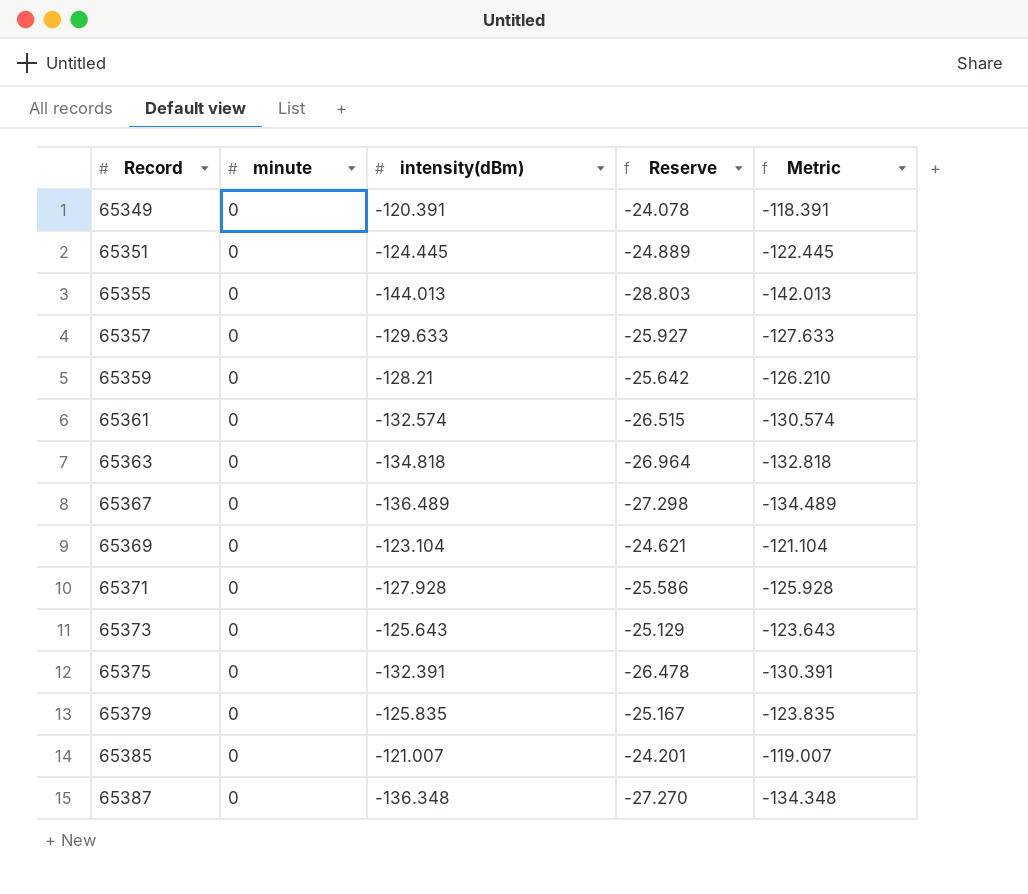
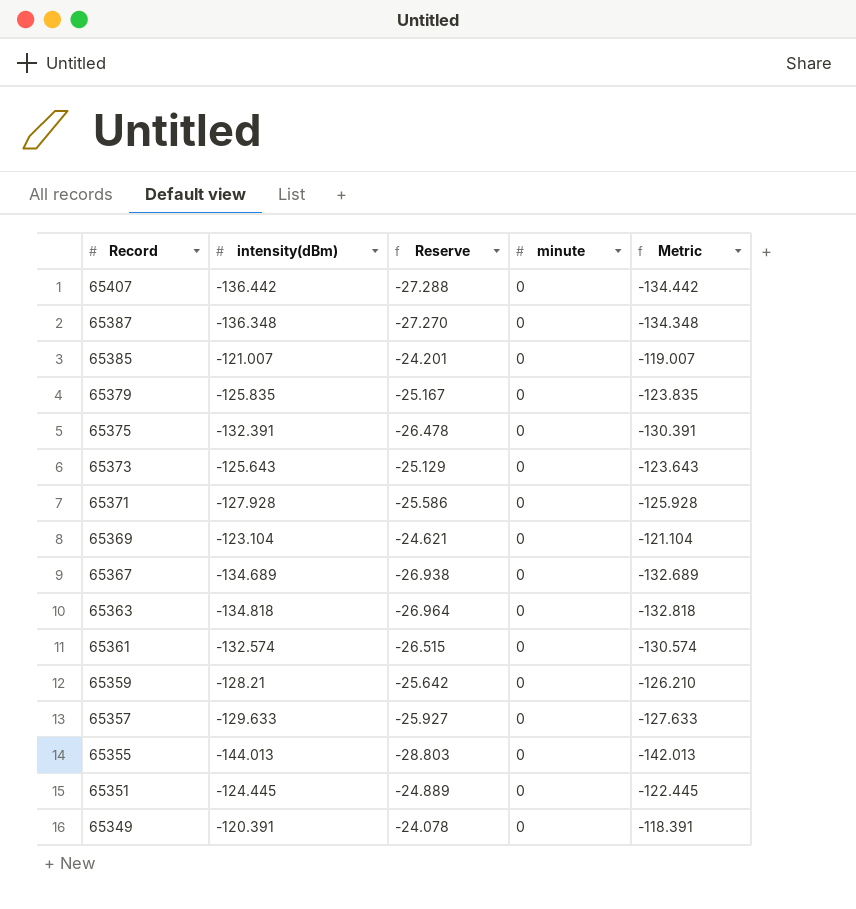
row order: Record ascending -> Record descending
column minute | position: 2 -> 4
row 65407: none -> -136.442 | -27.288 | 0 | -134.442
65367 | intensity(dBm): -136.489 -> -134.689
65367 | Reserve: -27.298 -> -26.938
65367 | Metric: -134.489 -> -132.689

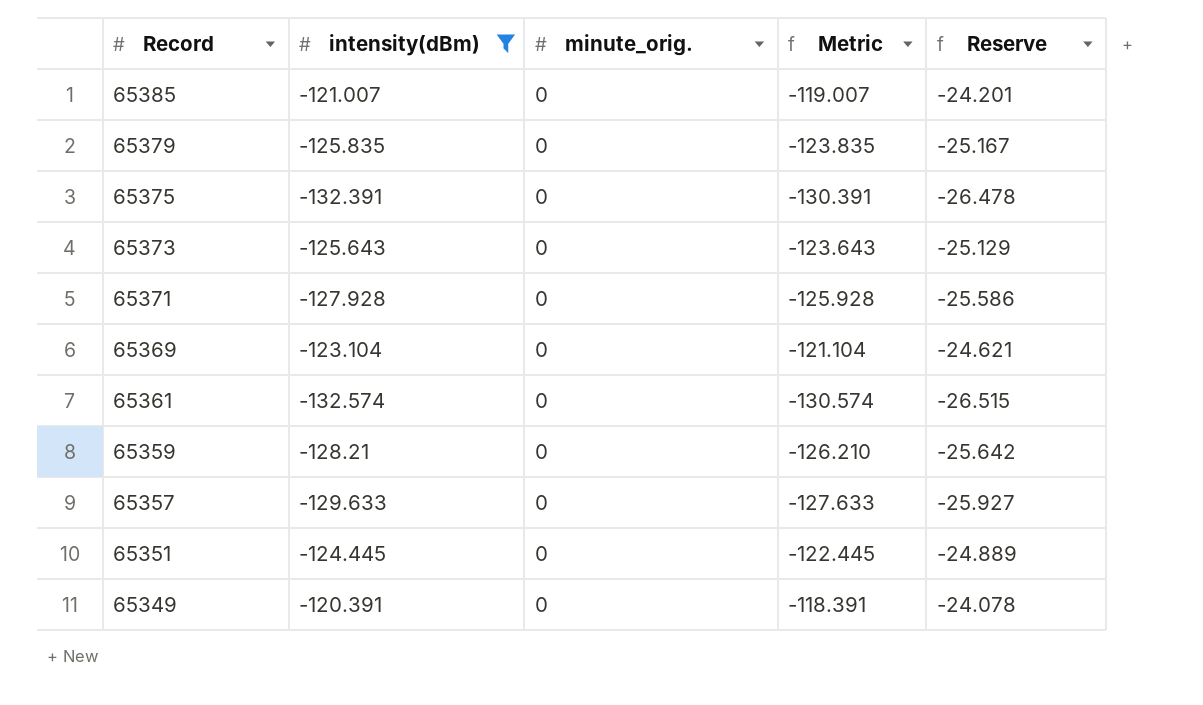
filter: none -> intensity(dBm) >= -132.574
column name: minute -> minute_orig.
column Reserve | position: 3 -> 5

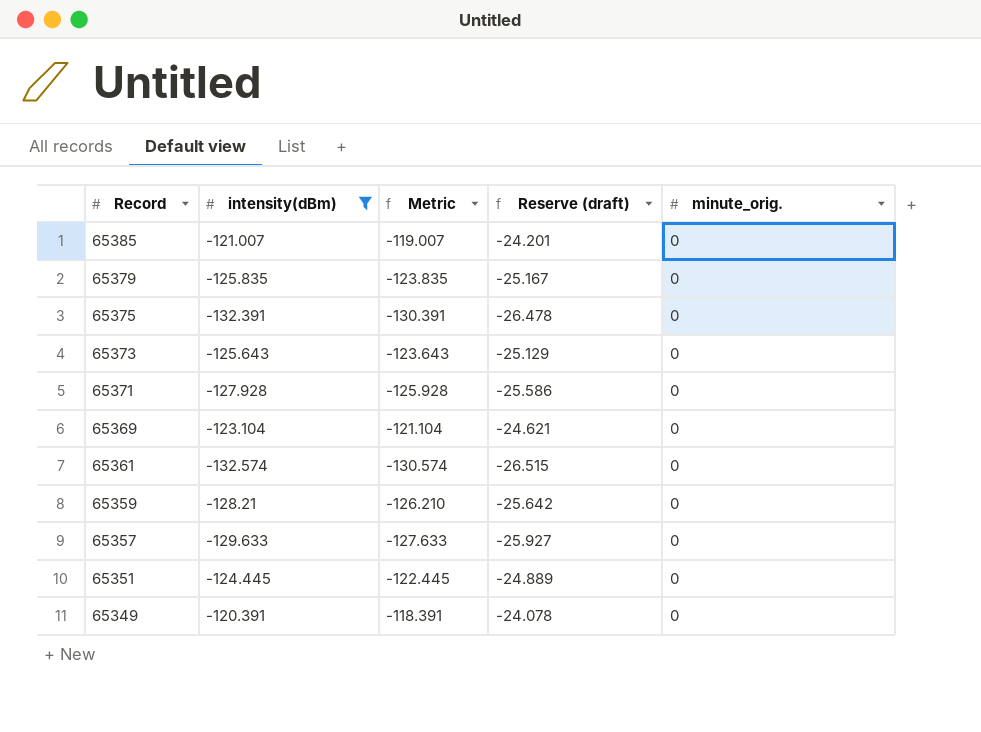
column name: Reserve -> Reserve (draft)
column minute_orig. | position: 3 -> 5

